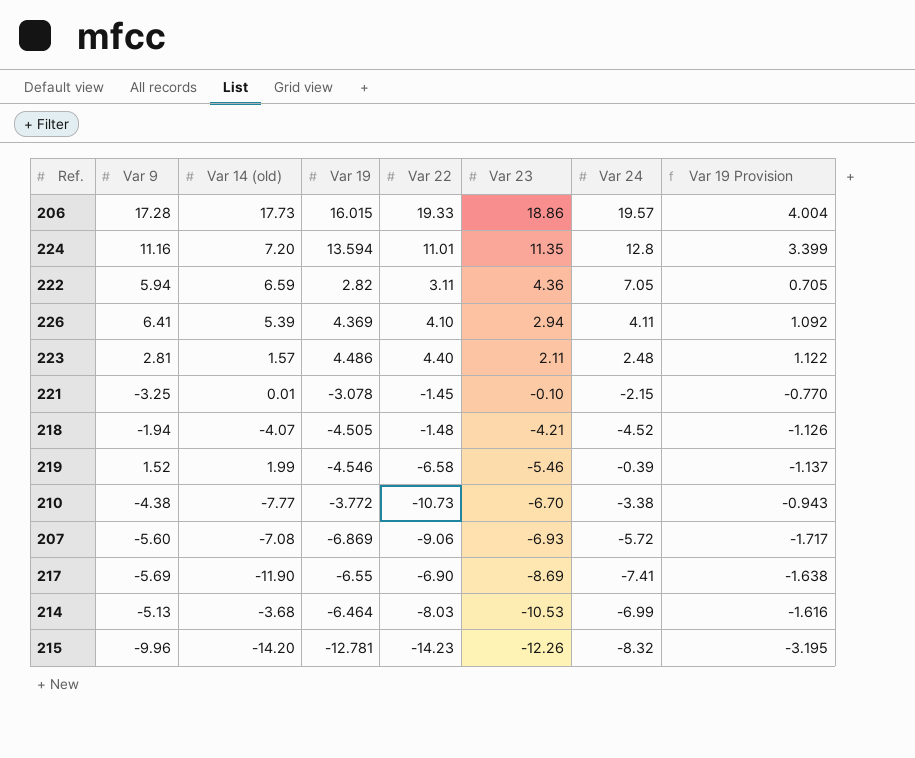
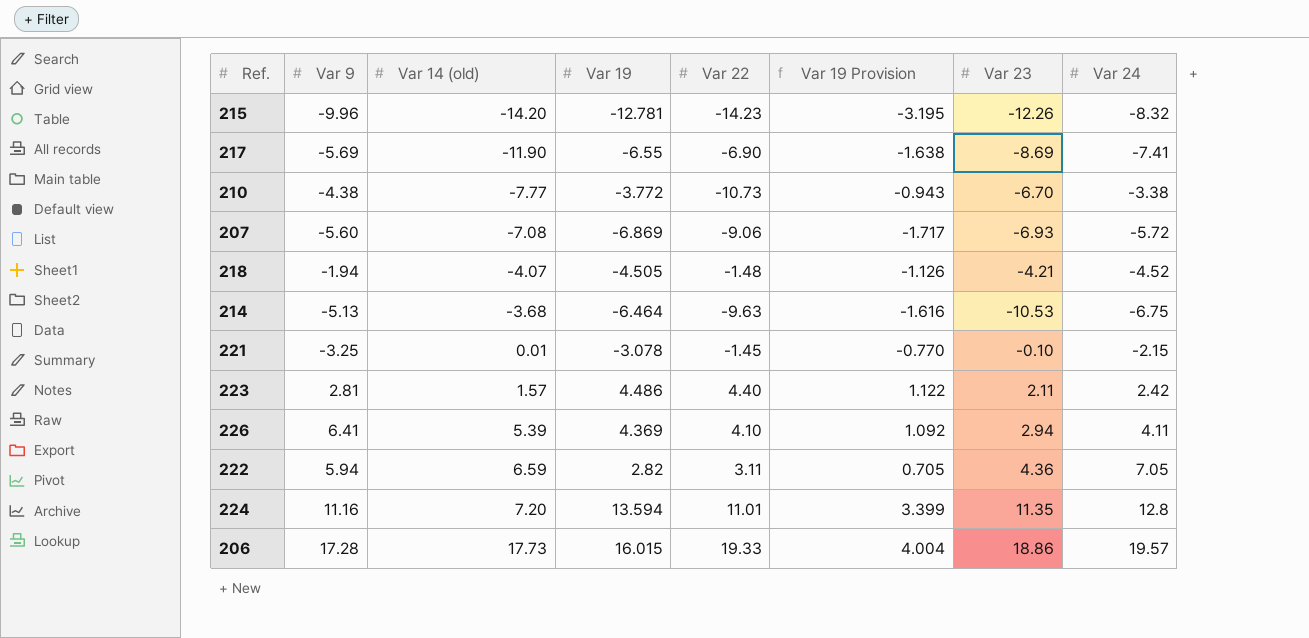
row order: Var 23 descending -> Var 14 (old) ascending
column Var 19 Provision | position: 8 -> 6
row 219: 1.52 | 1.99 | -4.546 | -6.58 | -5.46 | -0.39 | -1.137 -> none
214 | Var 22: -8.03 -> -9.63
214 | Var 24: -6.99 -> -6.75
223 | Var 24: 2.48 -> 2.42

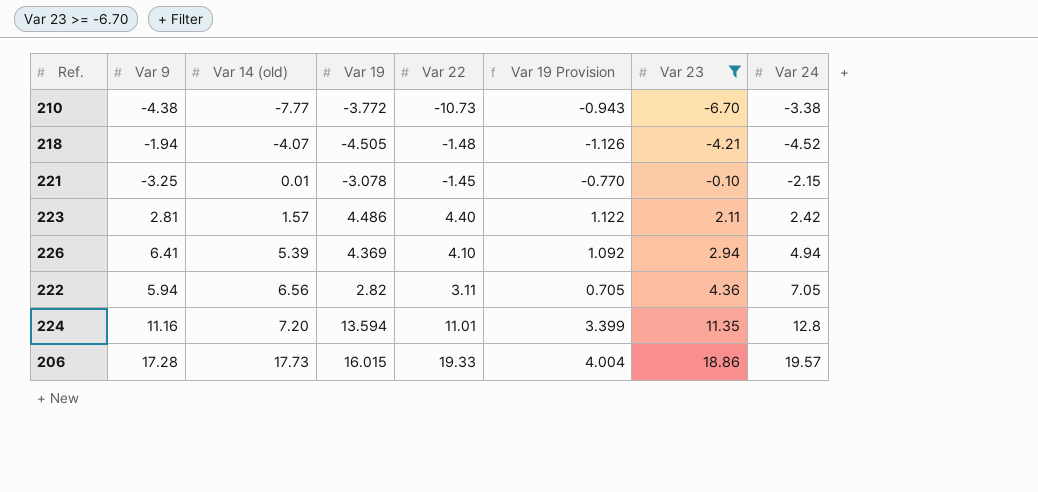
filter: none -> Var 23 >= -6.70
226 | Var 24: 4.11 -> 4.94
222 | Var 14 (old): 6.59 -> 6.56

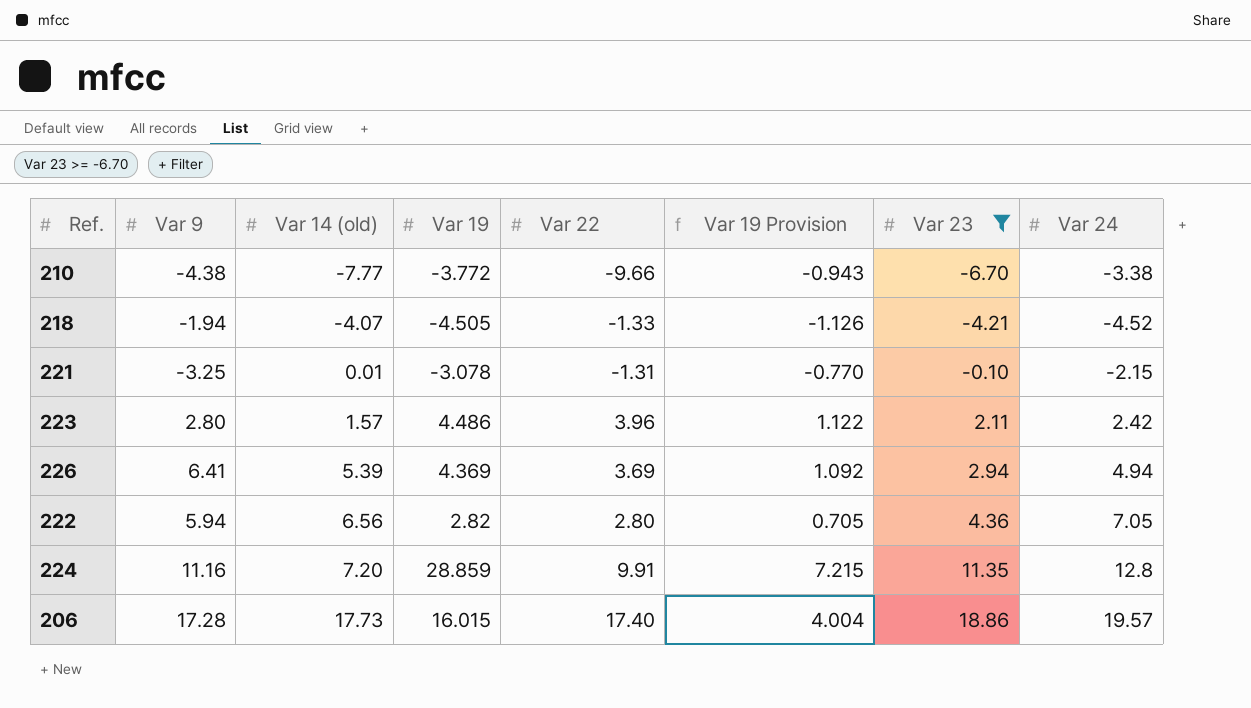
210 | Var 22: -10.73 -> -9.66
218 | Var 22: -1.48 -> -1.33
221 | Var 22: -1.45 -> -1.31
223 | Var 9: 2.81 -> 2.80
223 | Var 22: 4.40 -> 3.96
226 | Var 22: 4.10 -> 3.69
222 | Var 22: 3.11 -> 2.80
224 | Var 19: 13.594 -> 28.859
224 | Var 22: 11.01 -> 9.91
224 | Var 19 Provision: 3.399 -> 7.215
206 | Var 22: 19.33 -> 17.40

